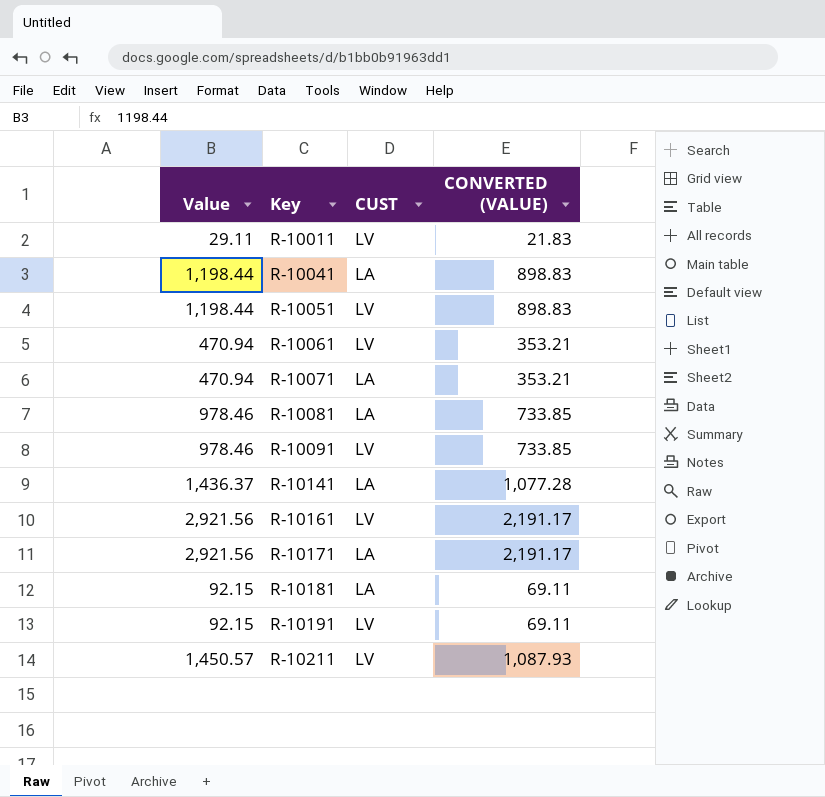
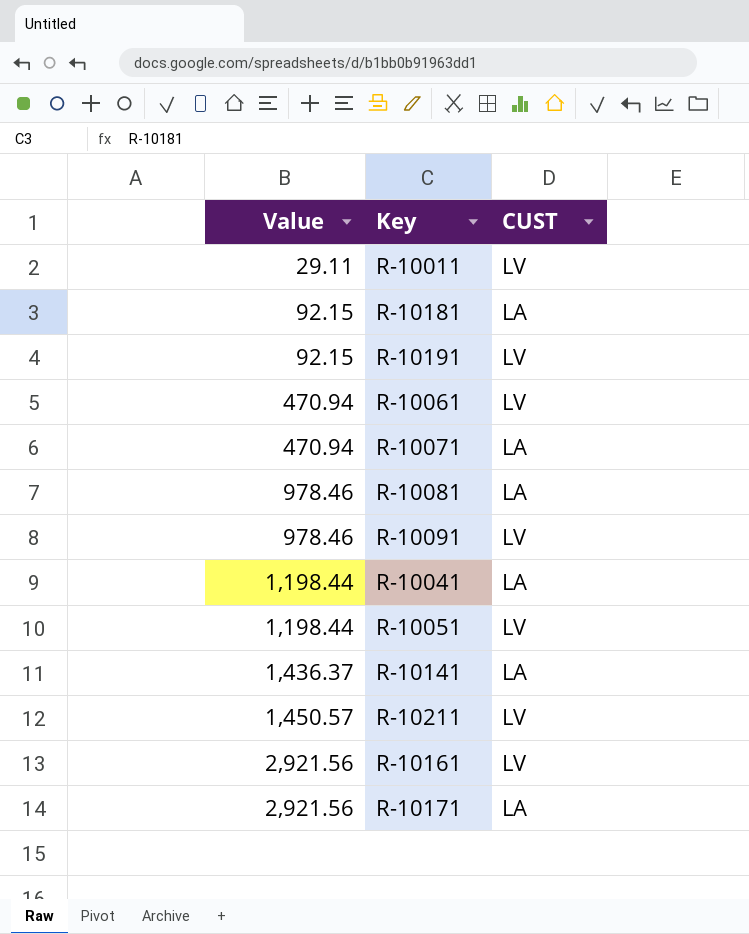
row order: Key ascending -> Value ascending
column CONVERTED (VALUE) | formula: [Value] * 0.75 -> none

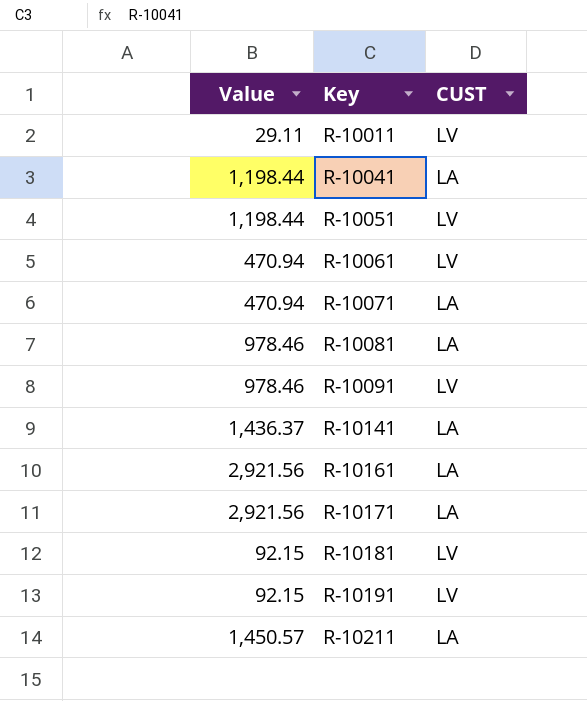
row order: Value ascending -> Key ascending
R-10161 | CUST: LV -> LA
R-10181 | CUST: LA -> LV
R-10211 | CUST: LV -> LA

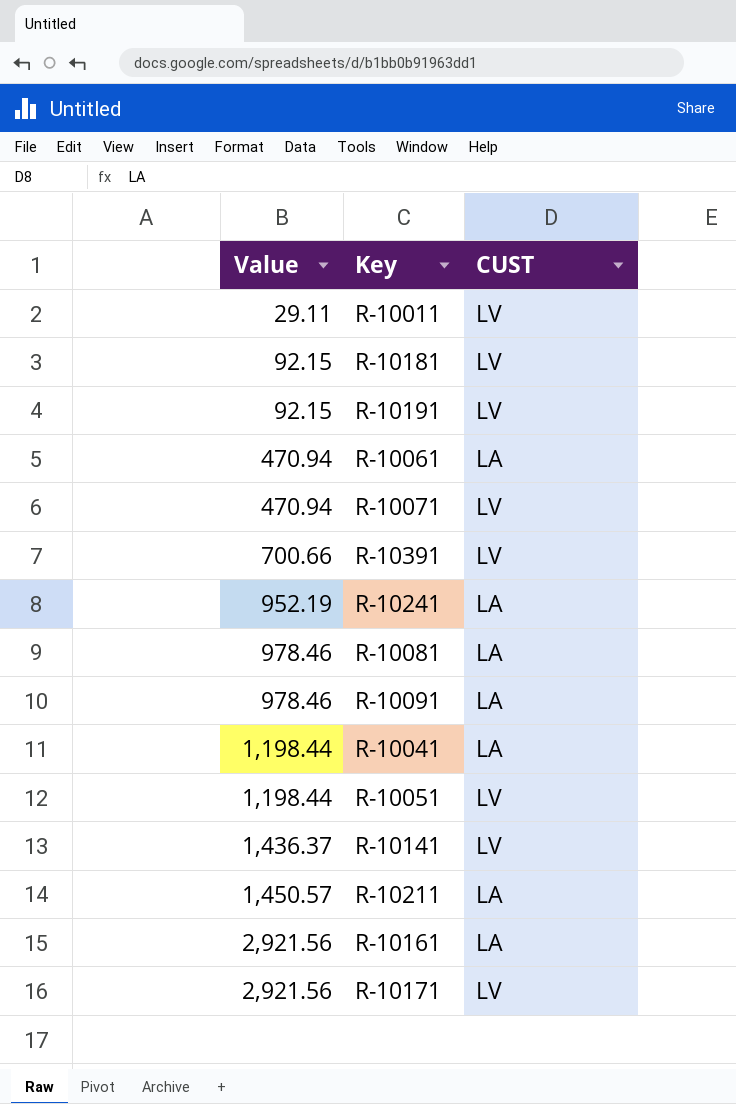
row order: Key ascending -> Value ascending
R-10061 | CUST: LV -> LA
R-10071 | CUST: LA -> LV
row R-10391: none -> 700.66 | LV
row R-10241: none -> 952.19 | LA
R-10091 | CUST: LV -> LA
R-10141 | CUST: LA -> LV
R-10171 | CUST: LA -> LV

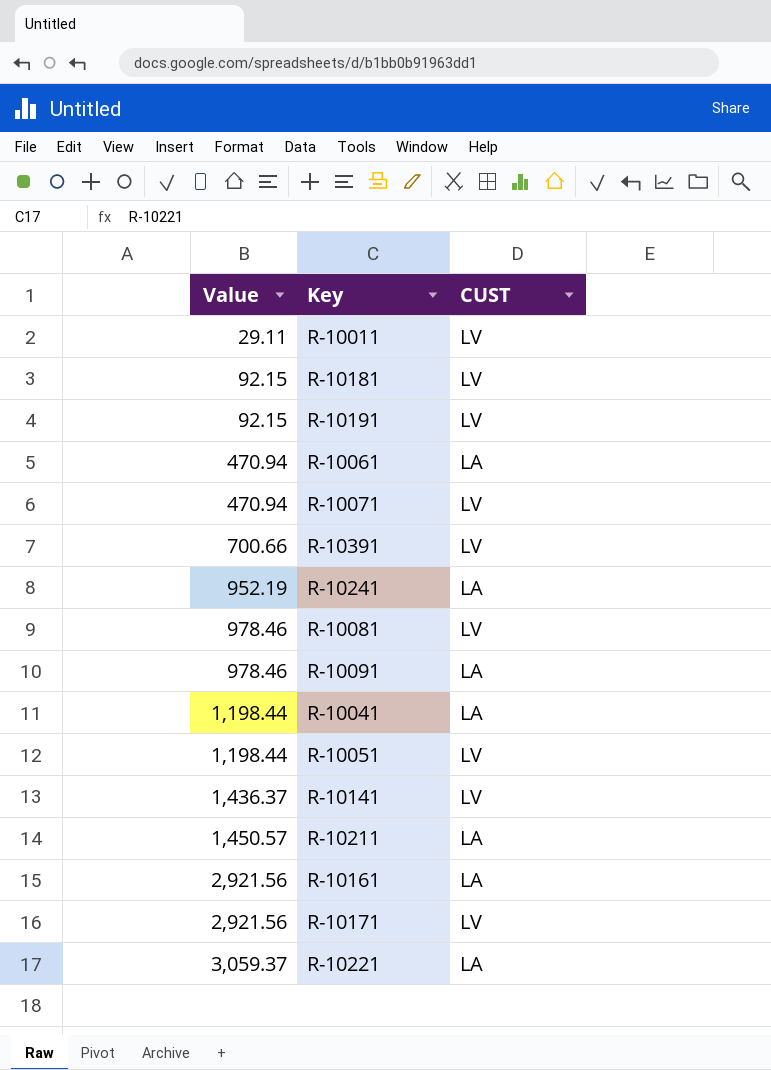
R-10081 | CUST: LA -> LV
row R-10221: none -> 3,059.37 | LA

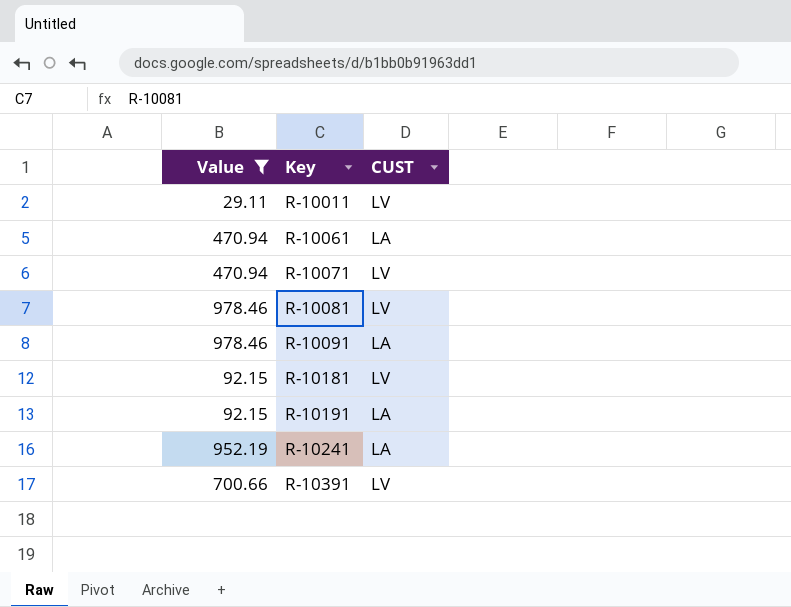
filter: none -> Value <= 978.46
row order: Value ascending -> Key ascending
R-10191 | CUST: LV -> LA

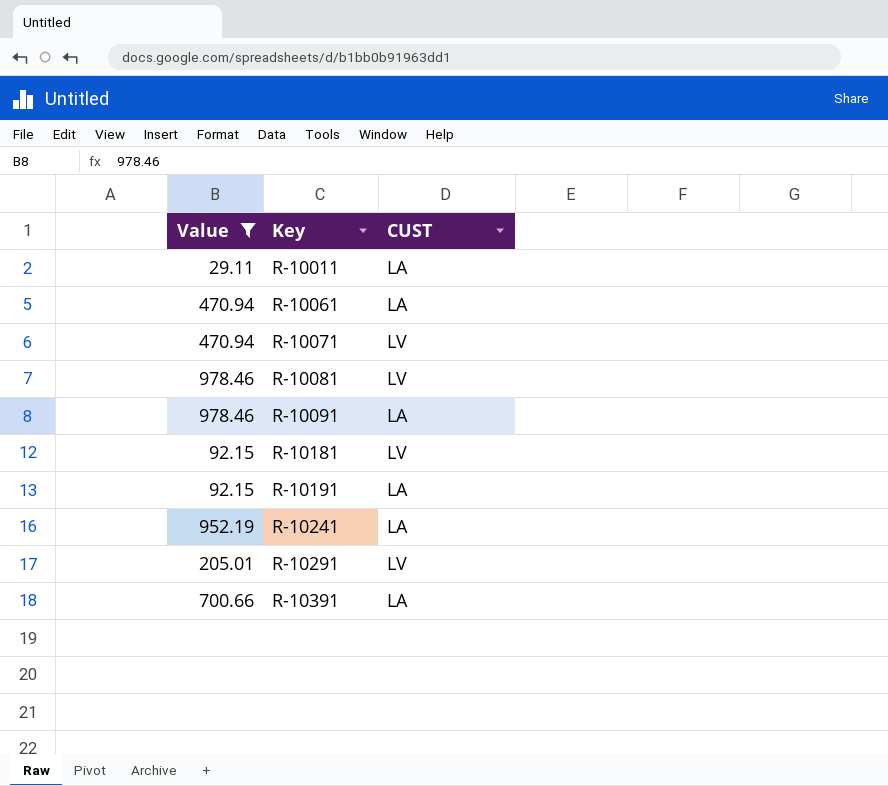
R-10011 | CUST: LV -> LA
row R-10291: none -> 205.01 | LV
R-10391 | CUST: LV -> LA

